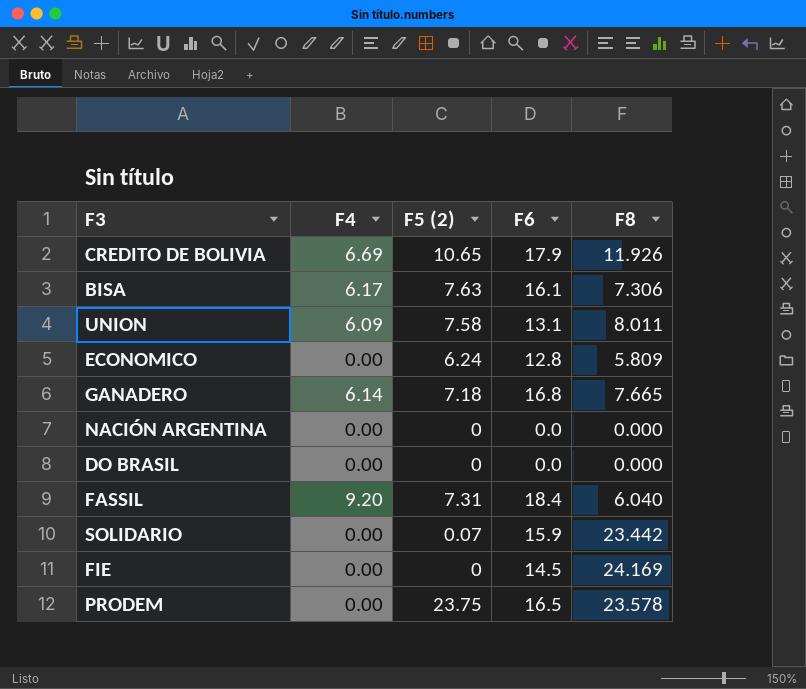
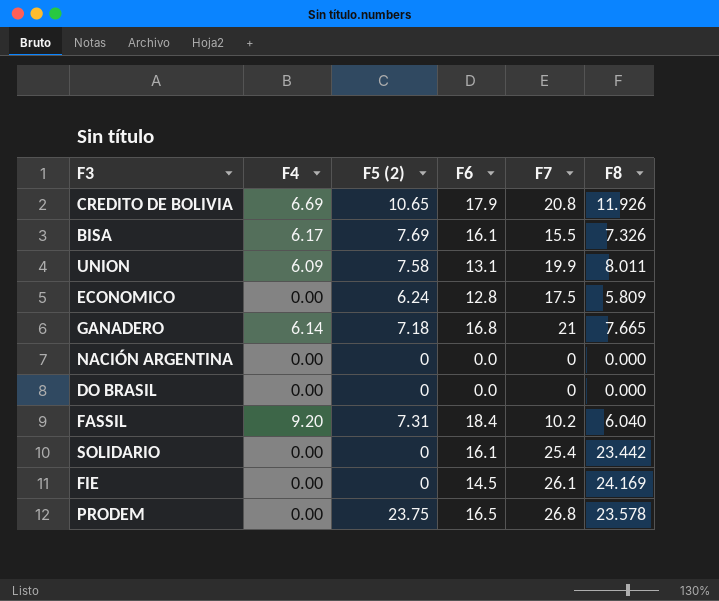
column F7 | position: none -> 5
BISA | F5 (2): 7.63 -> 7.69
BISA | F8: 7.306 -> 7.326
SOLIDARIO | F5 (2): 0.07 -> 0
SOLIDARIO | F6: 15.9 -> 16.1

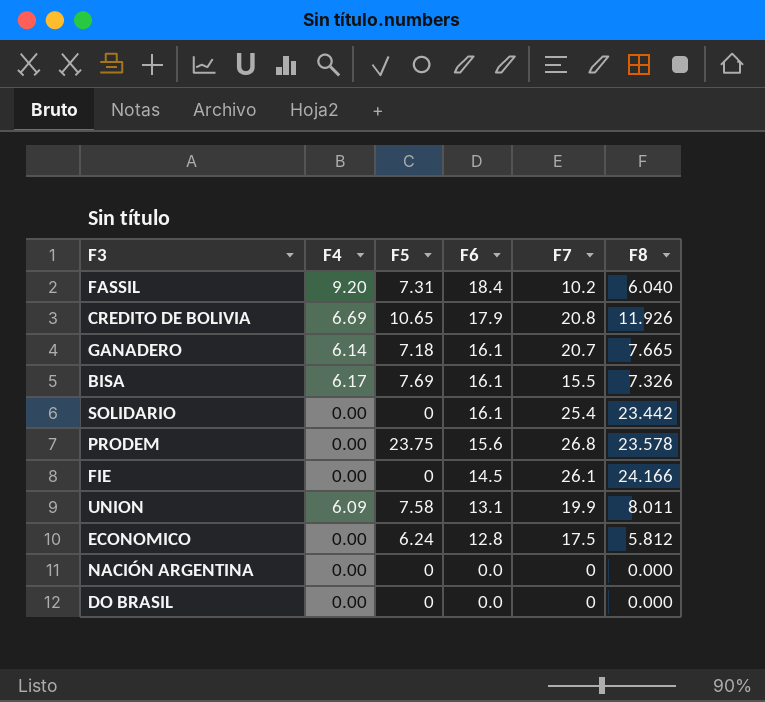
row order: none -> F6 descending
column name: F5 (2) -> F5
GANADERO | F6: 16.8 -> 16.1
GANADERO | F7: 21 -> 20.7
PRODEM | F6: 16.5 -> 15.6
FIE | F8: 24.169 -> 24.166
ECONOMICO | F8: 5.809 -> 5.812

